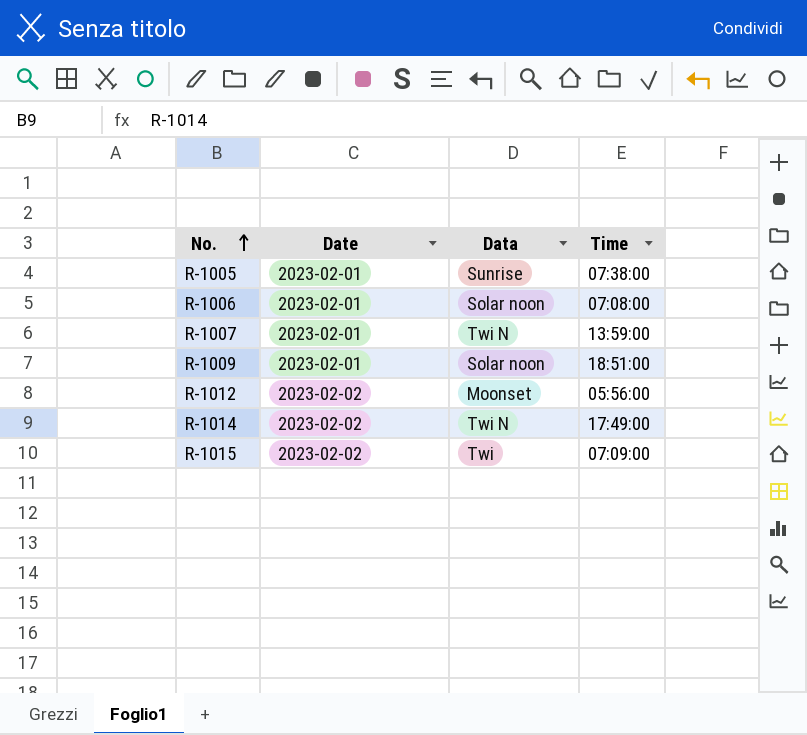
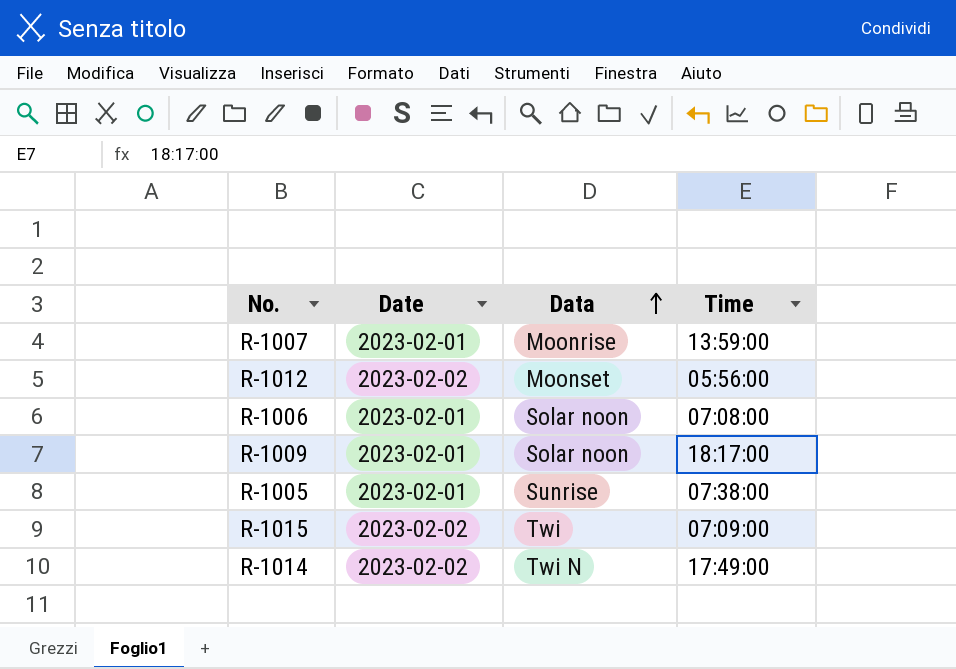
row order: No. ascending -> Data ascending
R-1007 | Data: Twi N -> Moonrise
R-1009 | Time: 18:51:00 -> 18:17:00

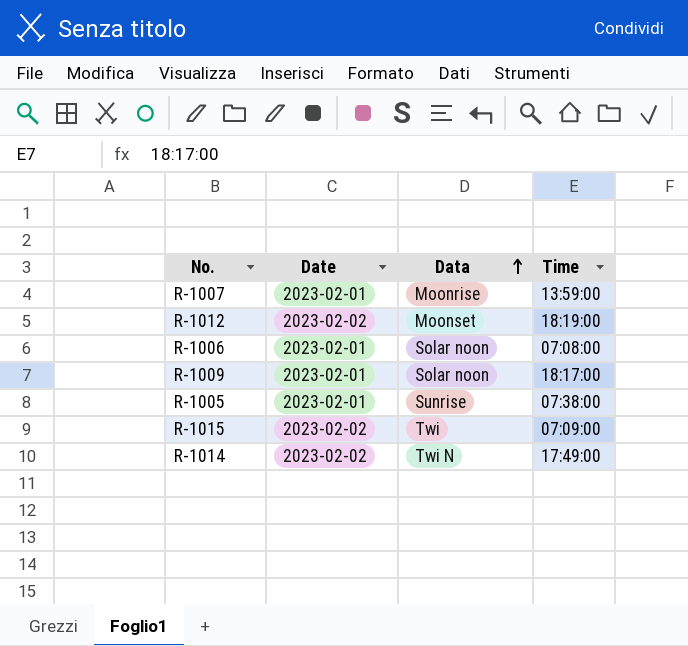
R-1012 | Time: 05:56:00 -> 18:19:00

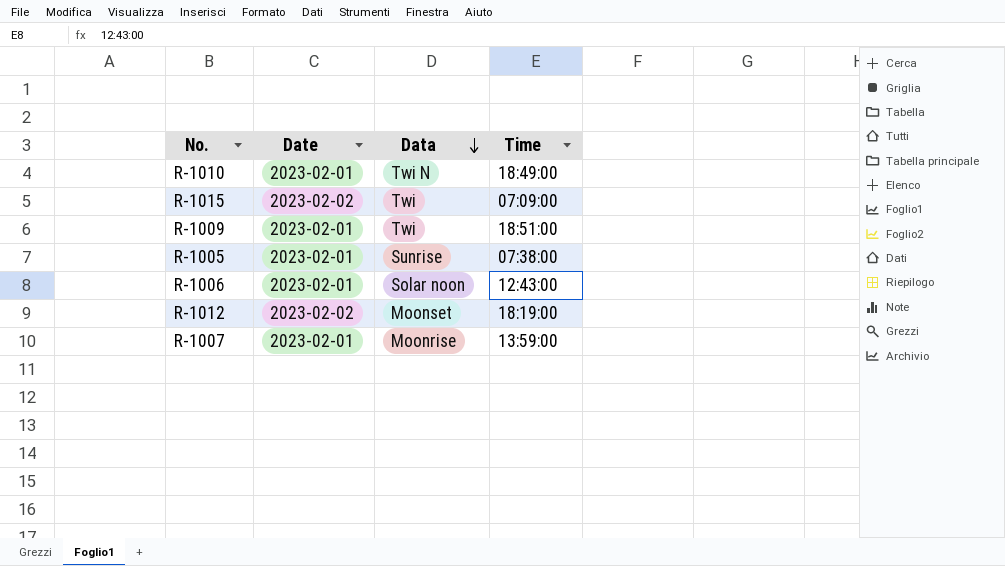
row order: Data ascending -> Data descending
row R-1014: 2023-02-02 | Twi N | 17:49:00 -> none
row R-1010: none -> 2023-02-01 | Twi N | 18:49:00
R-1009 | Data: Solar noon -> Twi
R-1009 | Time: 18:17:00 -> 18:51:00
R-1006 | Time: 07:08:00 -> 12:43:00

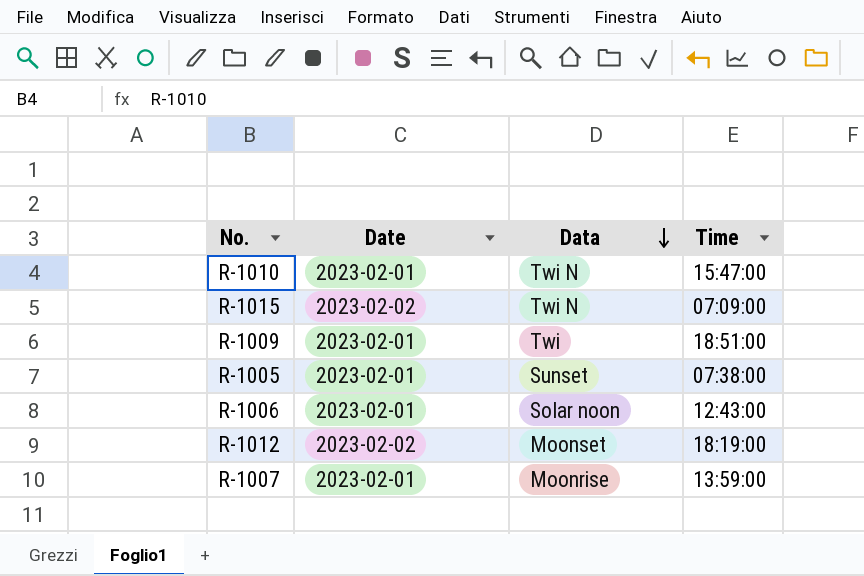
R-1010 | Time: 18:49:00 -> 15:47:00
R-1015 | Data: Twi -> Twi N
R-1005 | Data: Sunrise -> Sunset

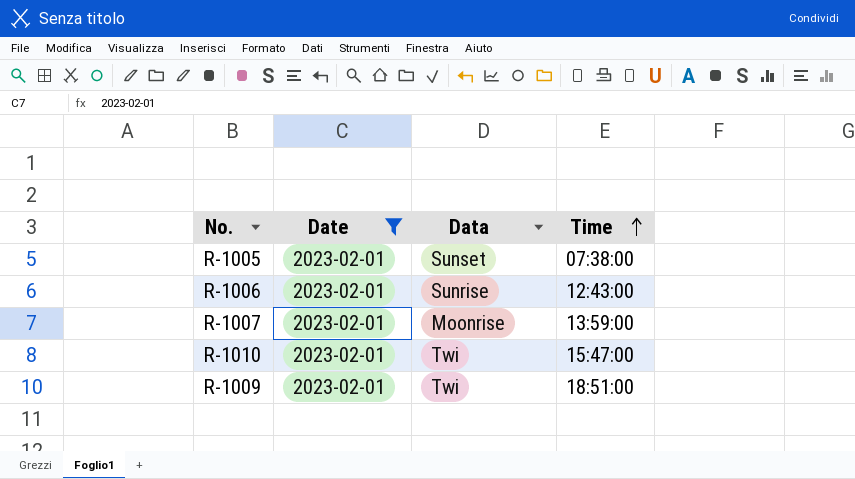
filter: none -> Date = 2023-02-01
row order: Data descending -> Time ascending
R-1006 | Data: Solar noon -> Sunrise
R-1010 | Data: Twi N -> Twi

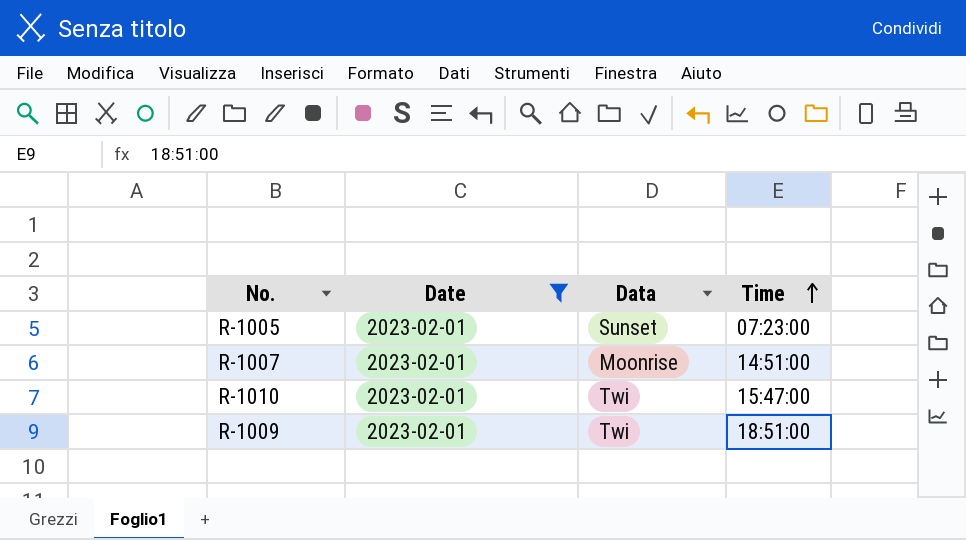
row R-1006: 2023-02-01 | Sunrise | 12:43:00 -> none
R-1005 | Time: 07:38:00 -> 07:23:00
R-1007 | Time: 13:59:00 -> 14:51:00

